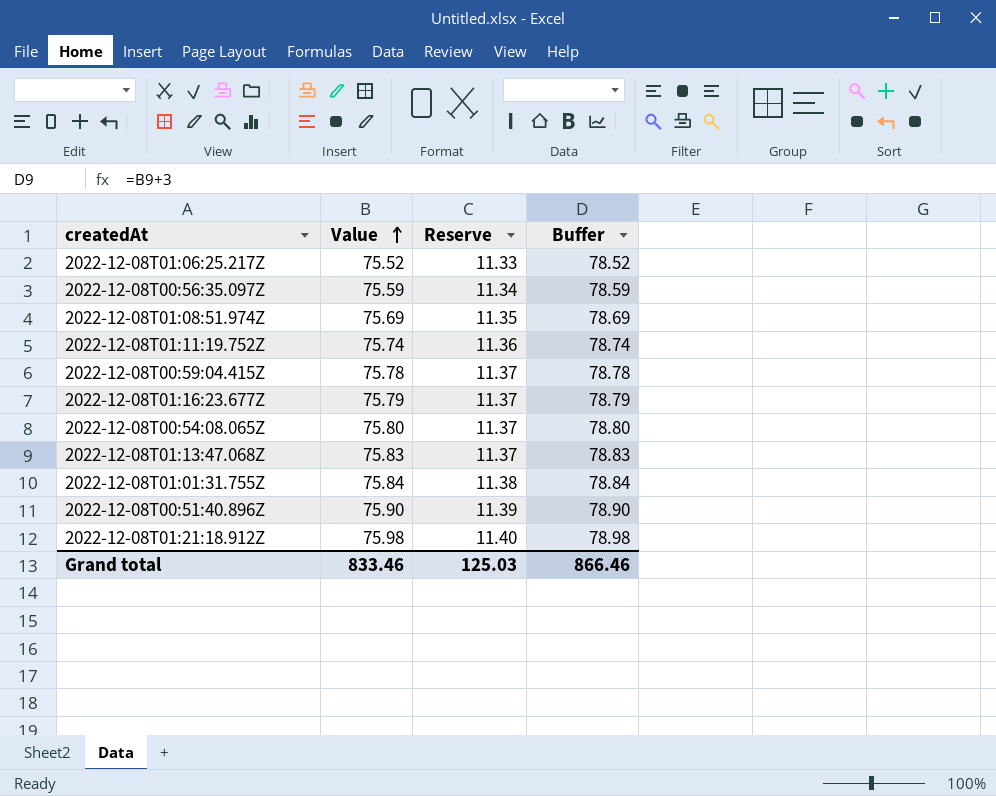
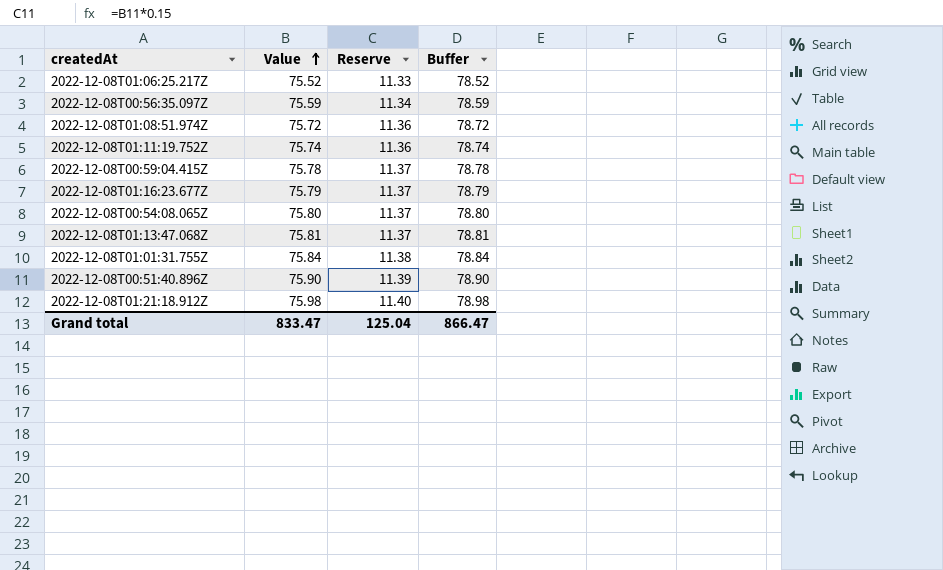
2022-12-08T01:08:51.974Z | Value: 75.69 -> 75.72
2022-12-08T01:08:51.974Z | Reserve: 11.35 -> 11.36
2022-12-08T01:08:51.974Z | Buffer: 78.69 -> 78.72
2022-12-08T01:13:47.068Z | Value: 75.83 -> 75.81
2022-12-08T01:13:47.068Z | Buffer: 78.83 -> 78.81
Grand total | Value: 833.46 -> 833.47
Grand total | Reserve: 125.03 -> 125.04
Grand total | Buffer: 866.46 -> 866.47

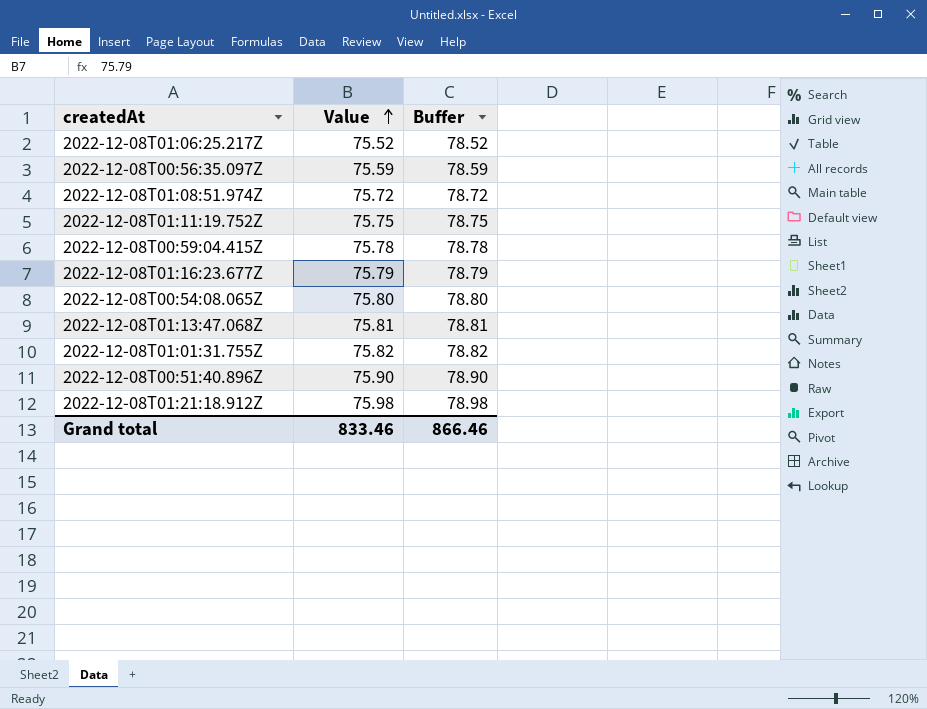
column Reserve | formula: [Value] * 0.15 -> none
2022-12-08T01:11:19.752Z | Value: 75.74 -> 75.75
2022-12-08T01:11:19.752Z | Buffer: 78.74 -> 78.75
2022-12-08T01:01:31.755Z | Value: 75.84 -> 75.82
2022-12-08T01:01:31.755Z | Buffer: 78.84 -> 78.82
Grand total | Value: 833.47 -> 833.46
Grand total | Buffer: 866.47 -> 866.46

